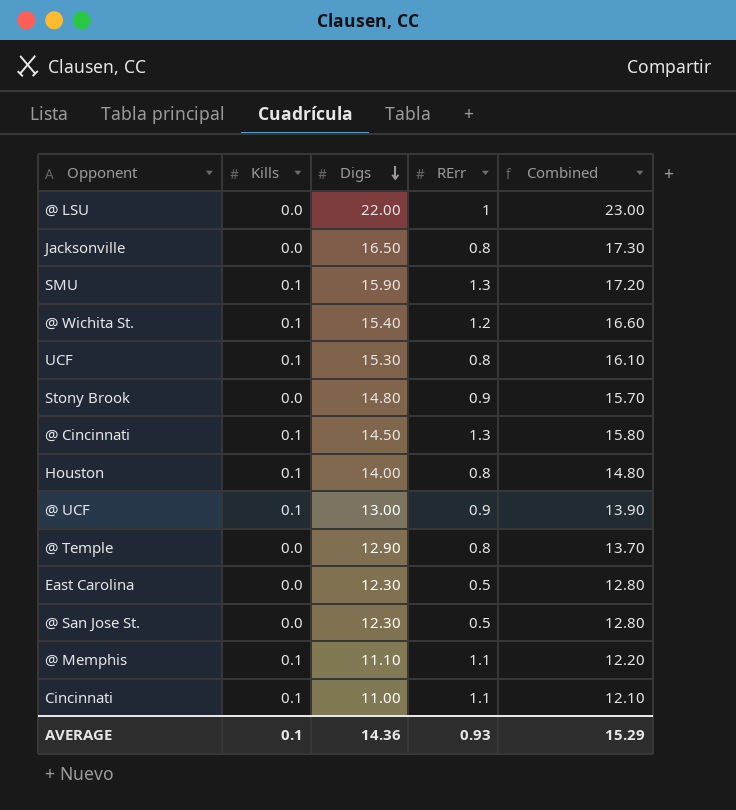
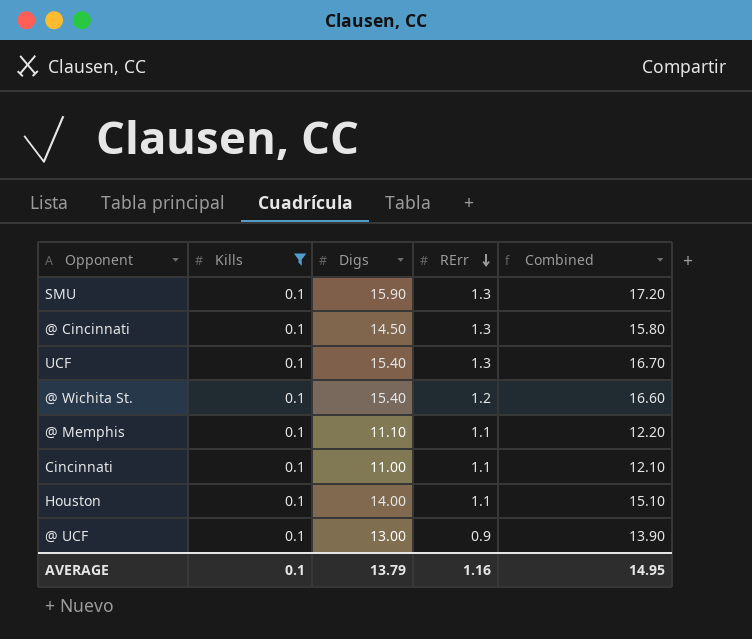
filter: none -> Kills = 0.1
row order: Digs descending -> RErr descending
UCF | Digs: 15.30 -> 15.40
UCF | RErr: 0.8 -> 1.3
UCF | Combined: 16.10 -> 16.70
Houston | RErr: 0.8 -> 1.1
Houston | Combined: 14.80 -> 15.10
AVERAGE | Digs: 14.36 -> 13.79
AVERAGE | RErr: 0.93 -> 1.16
AVERAGE | Combined: 15.29 -> 14.95

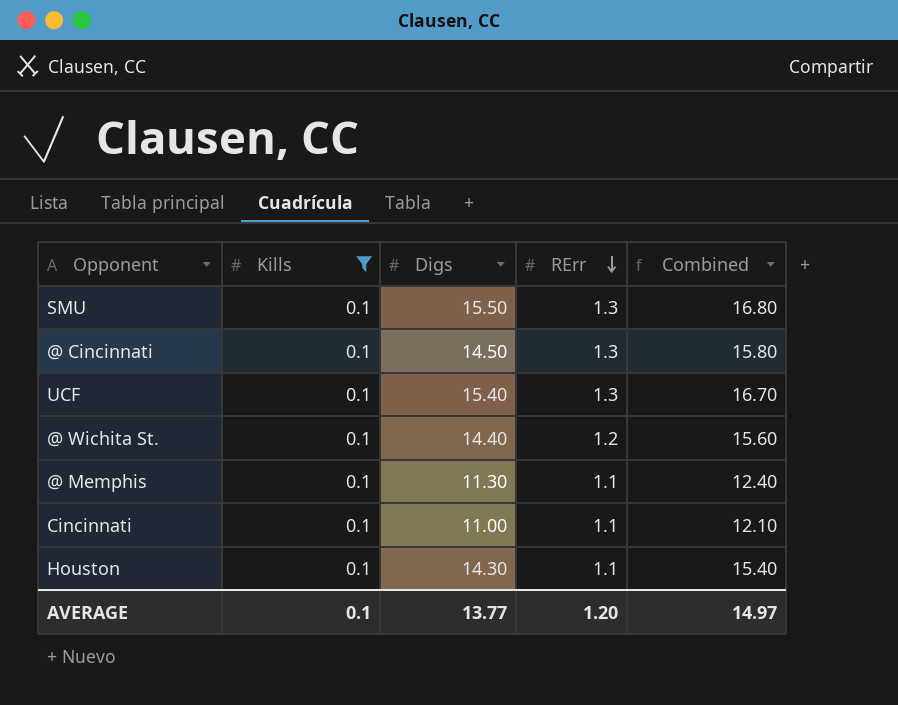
row @ UCF: 0.1 | 13.00 | 0.9 | 13.90 -> none
SMU | Digs: 15.90 -> 15.50
SMU | Combined: 17.20 -> 16.80
@ Wichita St. | Digs: 15.40 -> 14.40
@ Wichita St. | Combined: 16.60 -> 15.60
@ Memphis | Digs: 11.10 -> 11.30
@ Memphis | Combined: 12.20 -> 12.40
Houston | Digs: 14.00 -> 14.30
Houston | Combined: 15.10 -> 15.40
AVERAGE | Digs: 13.79 -> 13.77
AVERAGE | RErr: 1.16 -> 1.20
AVERAGE | Combined: 14.95 -> 14.97

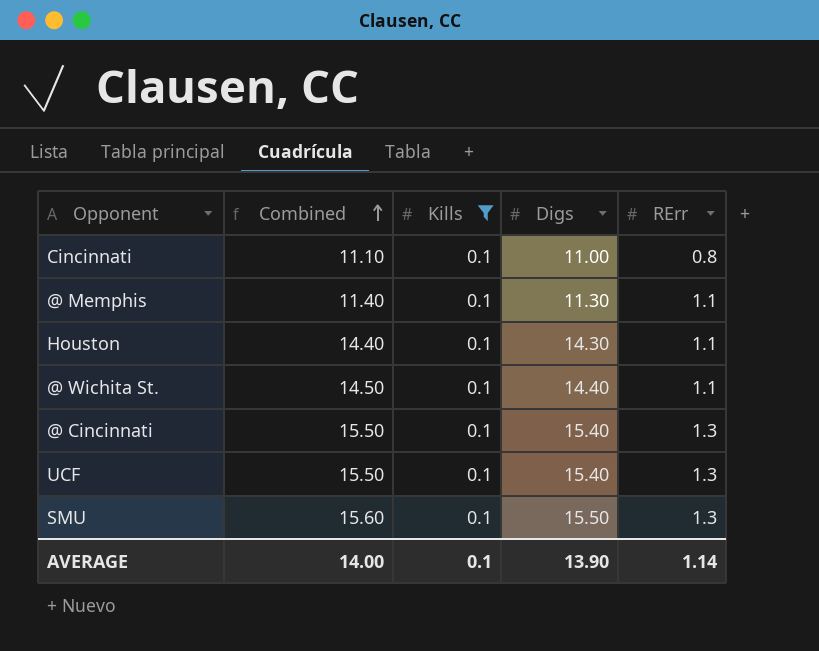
row order: RErr descending -> Combined ascending
column Combined | formula: [Digs] + [RErr] -> [Kills] + [Digs]
column Combined | position: 5 -> 2
Cincinnati | RErr: 1.1 -> 0.8
@ Wichita St. | RErr: 1.2 -> 1.1
@ Cincinnati | Digs: 14.50 -> 15.40
AVERAGE | Combined: 14.97 -> 14.00
AVERAGE | Digs: 13.77 -> 13.90
AVERAGE | RErr: 1.20 -> 1.14

